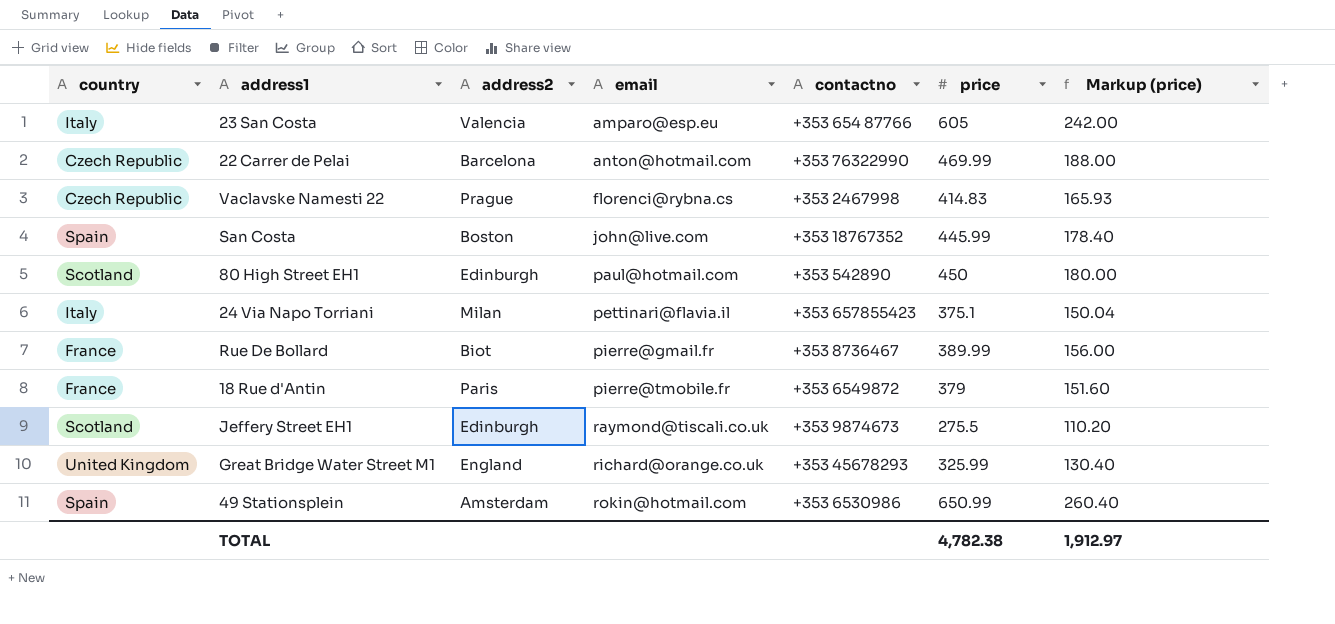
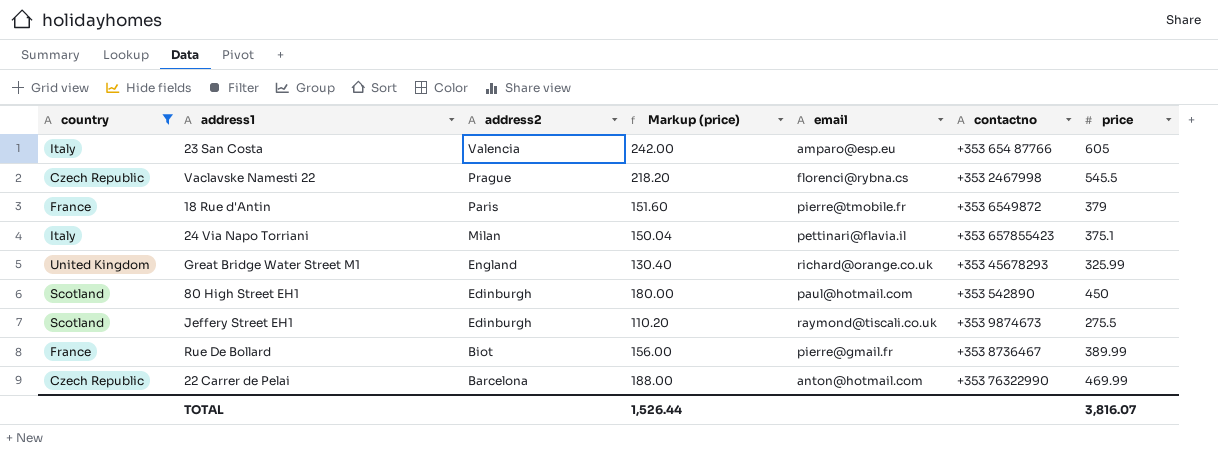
filter: none -> country != Spain
row order: email ascending -> address2 descending
column Markup (price) | position: 7 -> 4
Vaclavske Namesti 22 | Markup (price): 165.93 -> 218.20
Vaclavske Namesti 22 | price: 414.83 -> 545.5
TOTAL | Markup (price): 1,912.97 -> 1,526.44
TOTAL | price: 4,782.38 -> 3,816.07

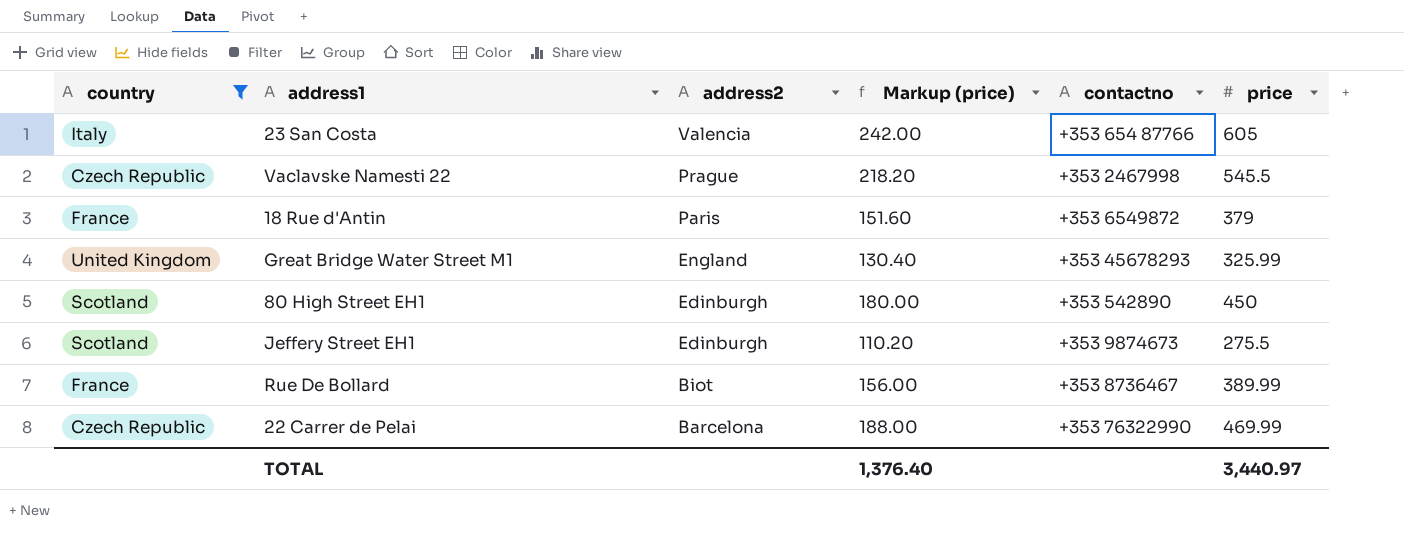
column email | position: 5 -> none
row 24 Via Napo Torriani: Italy | Milan | 150.04 | pettinari@flavia.il | +353 657855423 | 375.1 -> none
TOTAL | Markup (price): 1,526.44 -> 1,376.40
TOTAL | price: 3,816.07 -> 3,440.97

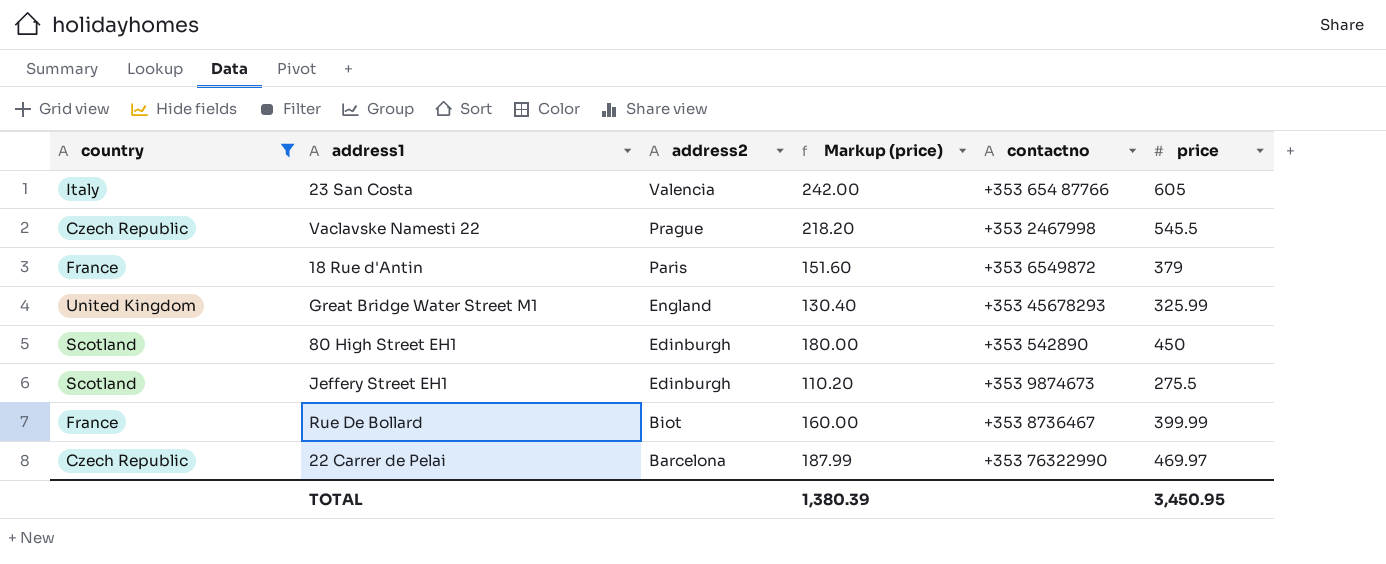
Rue De Bollard | Markup (price): 156.00 -> 160.00
Rue De Bollard | price: 389.99 -> 399.99
22 Carrer de Pelai | Markup (price): 188.00 -> 187.99
22 Carrer de Pelai | price: 469.99 -> 469.97
TOTAL | Markup (price): 1,376.40 -> 1,380.39
TOTAL | price: 3,440.97 -> 3,450.95

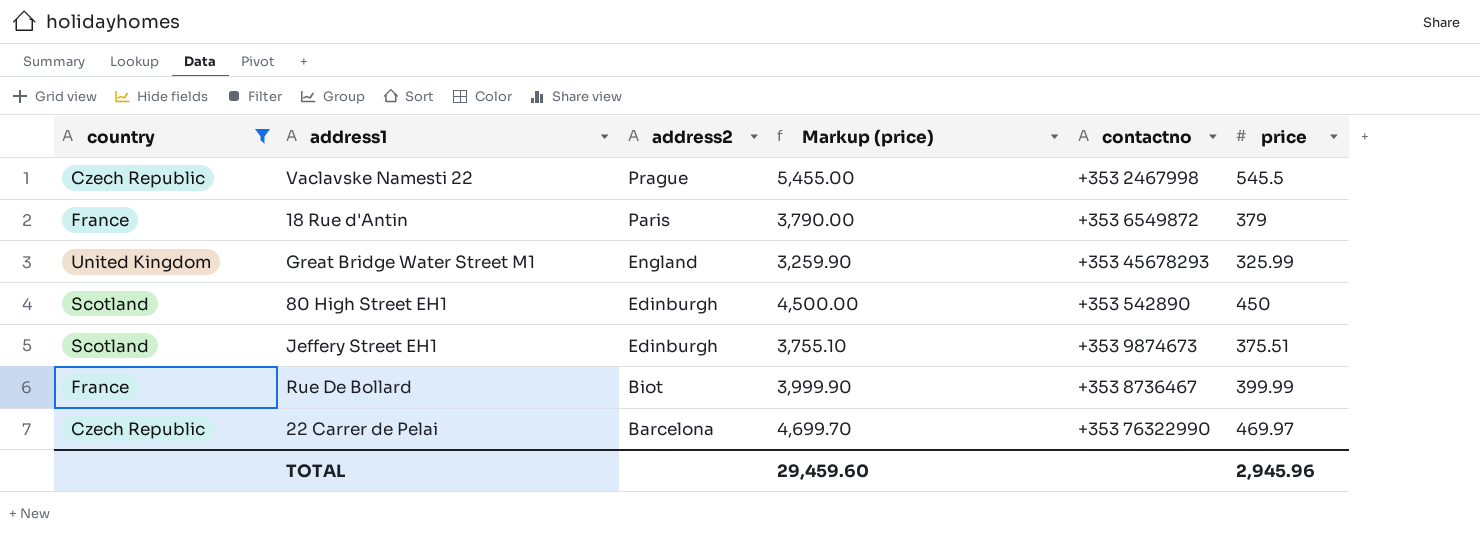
column Markup (price) | formula: [price] * 0.4 -> [price] * 10
row 23 San Costa: Italy | Valencia | 242.00 | +353 654 87766 | 605 -> none
Jeffery Street EH1 | price: 275.5 -> 375.51
TOTAL | Markup (price): 1,380.39 -> 29,459.60
TOTAL | price: 3,450.95 -> 2,945.96

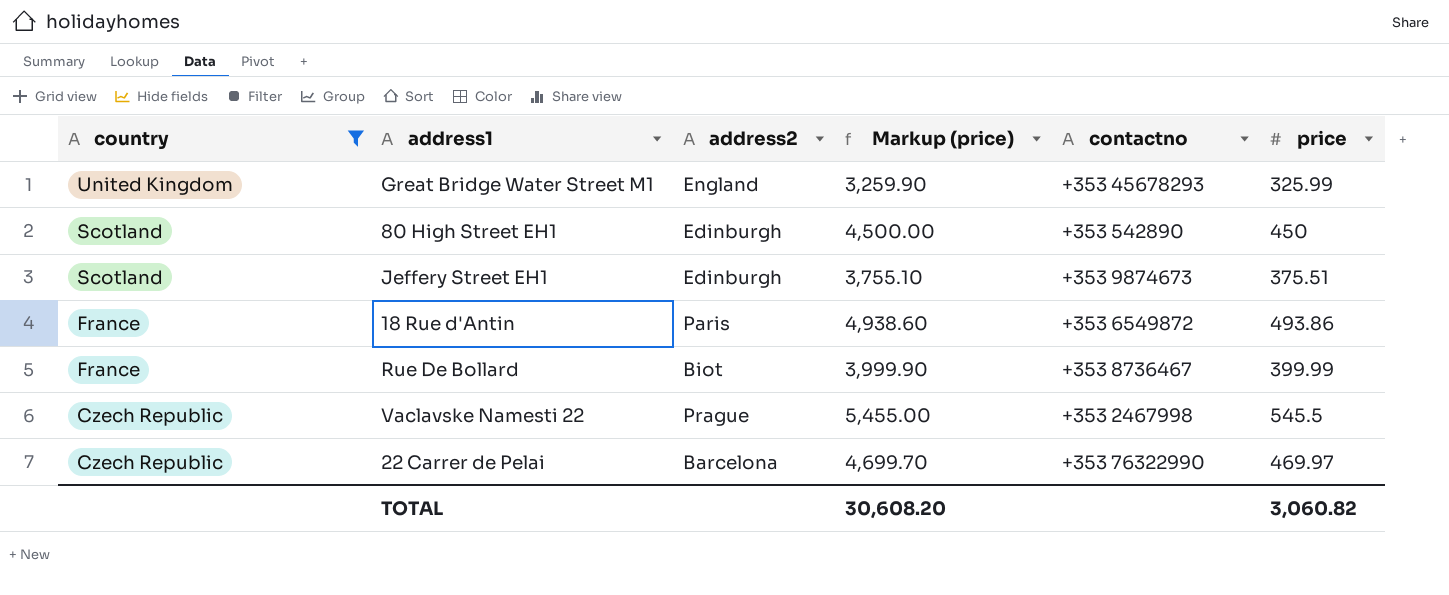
row order: address2 descending -> country descending
18 Rue d'Antin | Markup (price): 3,790.00 -> 4,938.60
18 Rue d'Antin | price: 379 -> 493.86
TOTAL | Markup (price): 29,459.60 -> 30,608.20
TOTAL | price: 2,945.96 -> 3,060.82

